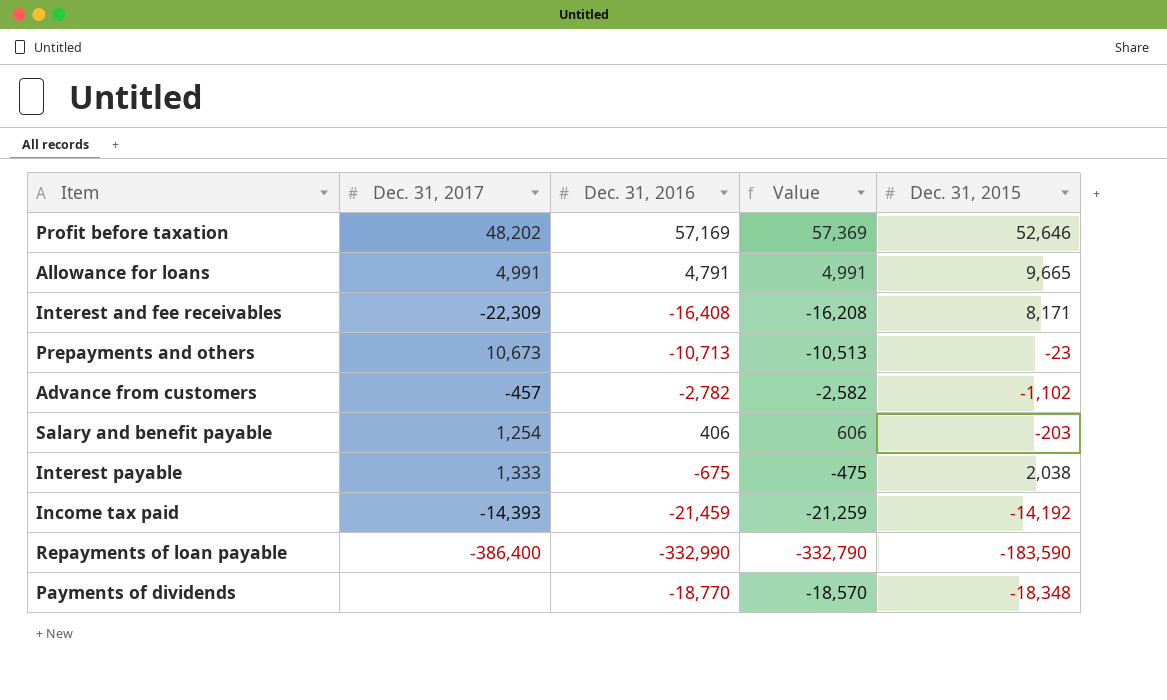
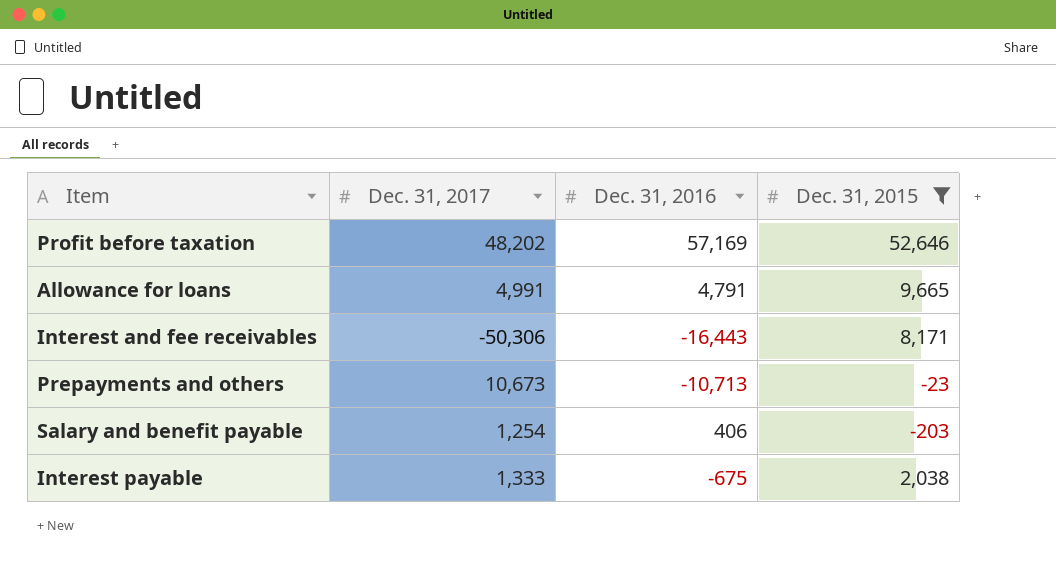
filter: none -> Dec. 31, 2015 >= -203
column Value | formula: [Dec. 31, 2016] + 200 -> none
Interest and fee receivables | Dec. 31, 2017: -22,309 -> -50,306
Interest and fee receivables | Dec. 31, 2016: -16,408 -> -16,443

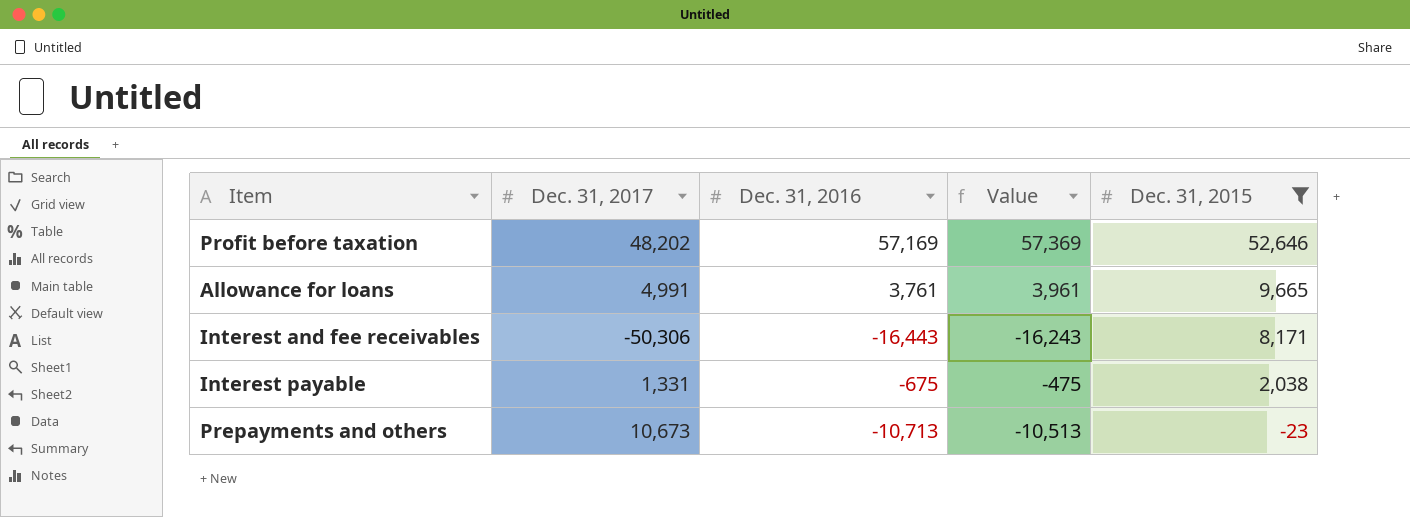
row order: none -> Dec. 31, 2015 descending
column Value | formula: none -> [Dec. 31, 2016] + 200
row Salary and benefit payable: 1,254 | 406 | -203 -> none
Allowance for loans | Dec. 31, 2016: 4,791 -> 3,761
Interest payable | Dec. 31, 2017: 1,333 -> 1,331

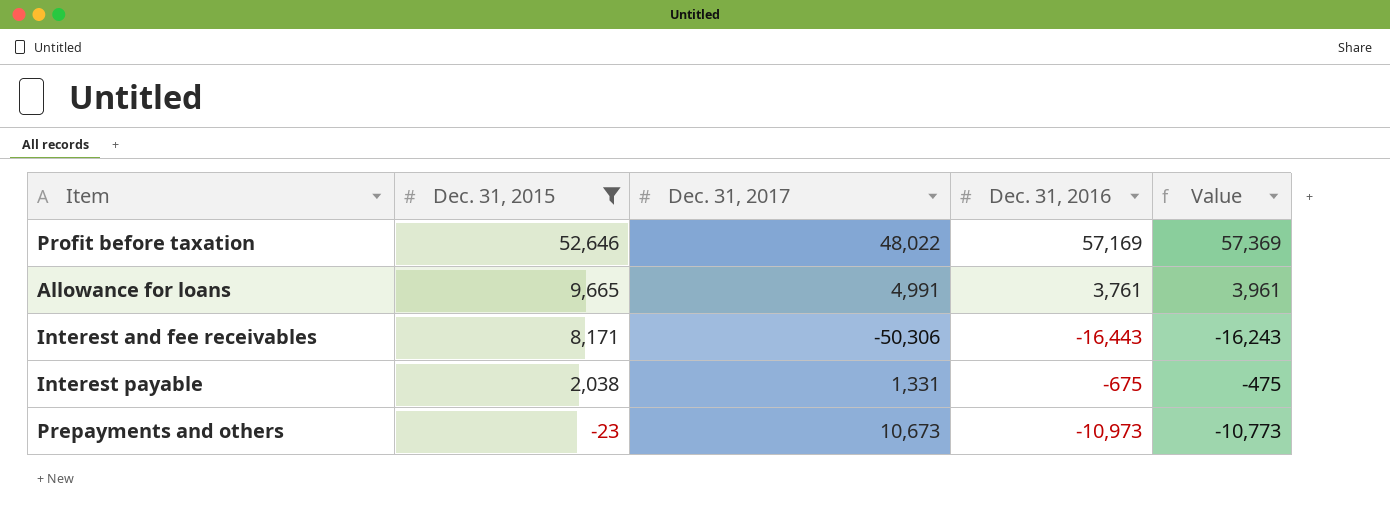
column Dec. 31, 2015 | position: 5 -> 2
Profit before taxation | Dec. 31, 2017: 48,202 -> 48,022
Prepayments and others | Dec. 31, 2016: -10,713 -> -10,973
Prepayments and others | Value: -10,513 -> -10,773

